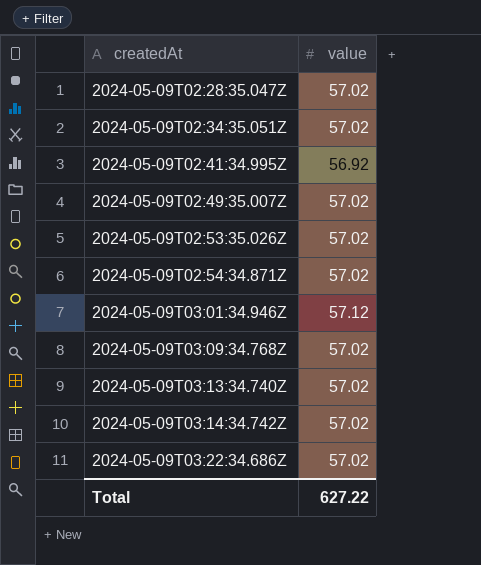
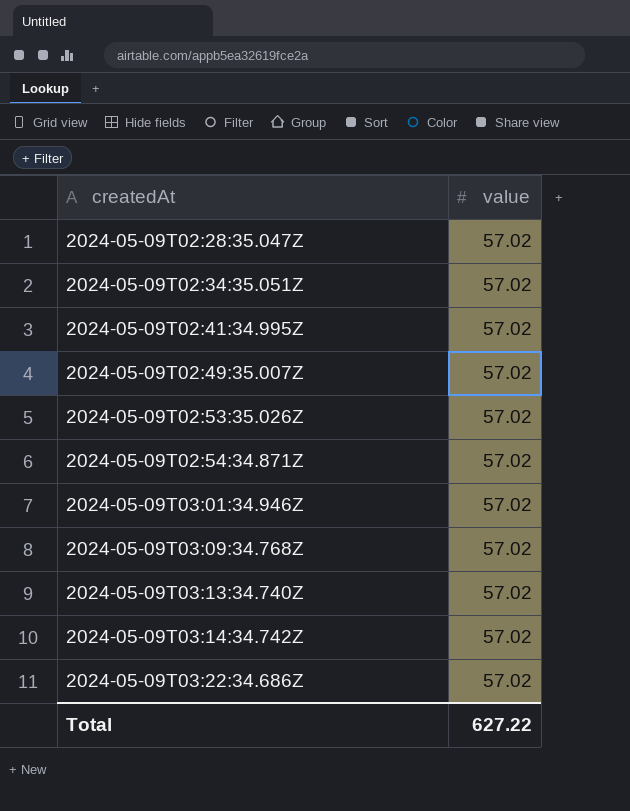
2024-05-09T02:41:34.995Z | value: 56.92 -> 57.02
2024-05-09T03:01:34.946Z | value: 57.12 -> 57.02

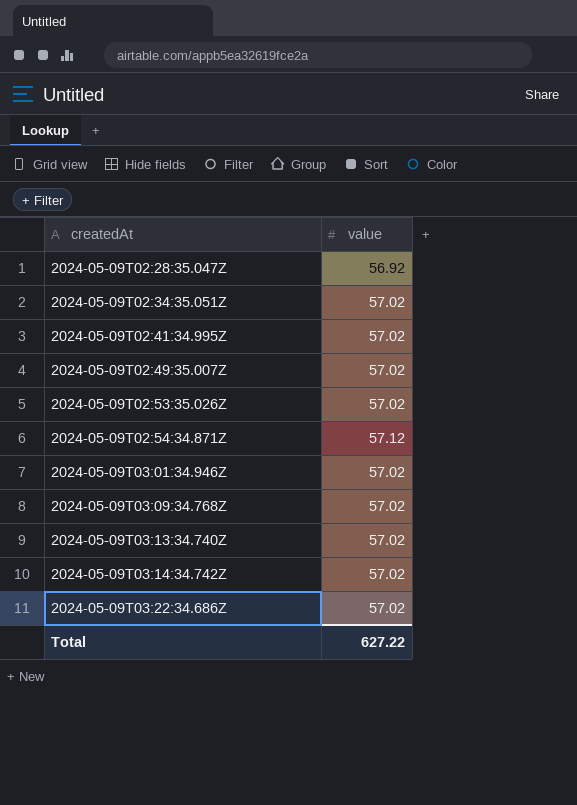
2024-05-09T02:28:35.047Z | value: 57.02 -> 56.92
2024-05-09T02:54:34.871Z | value: 57.02 -> 57.12

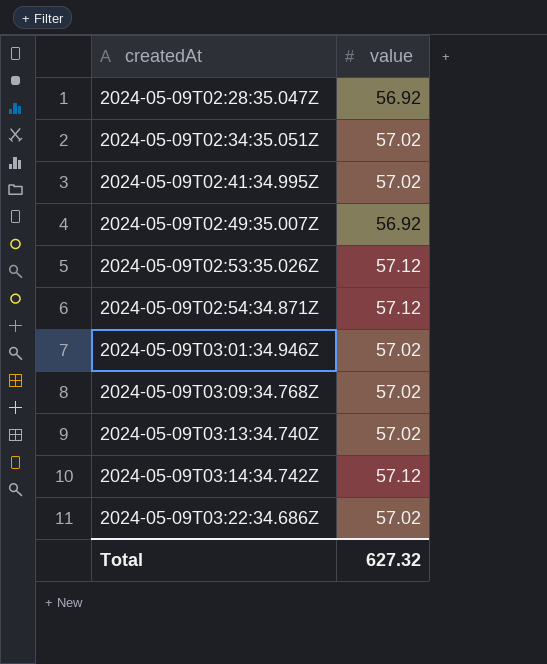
2024-05-09T02:49:35.007Z | value: 57.02 -> 56.92
2024-05-09T02:53:35.026Z | value: 57.02 -> 57.12
2024-05-09T03:14:34.742Z | value: 57.02 -> 57.12
Total | value: 627.22 -> 627.32

